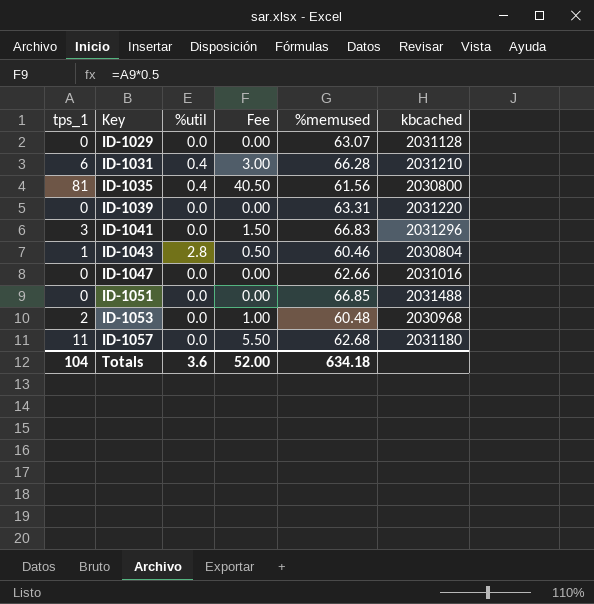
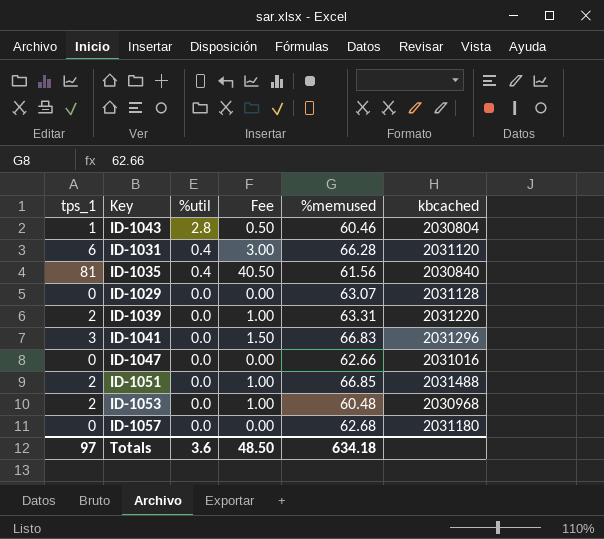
row order: Key ascending -> %util descending
ID-1031 | kbcached: 2031210 -> 2031120
ID-1035 | kbcached: 2030800 -> 2030840
ID-1039 | tps_1: 0 -> 2
ID-1039 | Fee: 0.00 -> 1.00
ID-1051 | tps_1: 0 -> 2
ID-1051 | Fee: 0.00 -> 1.00
ID-1057 | tps_1: 11 -> 0
ID-1057 | Fee: 5.50 -> 0.00
Totals | tps_1: 104 -> 97
Totals | Fee: 52.00 -> 48.50

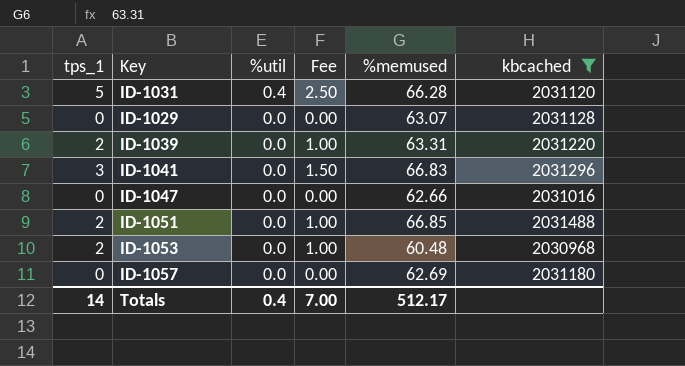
filter: none -> kbcached >= 2030968
ID-1031 | tps_1: 6 -> 5
ID-1031 | Fee: 3.00 -> 2.50
ID-1057 | %memused: 62.68 -> 62.69
Totals | tps_1: 97 -> 14
Totals | %util: 3.6 -> 0.4
Totals | Fee: 48.50 -> 7.00
Totals | %memused: 634.18 -> 512.17

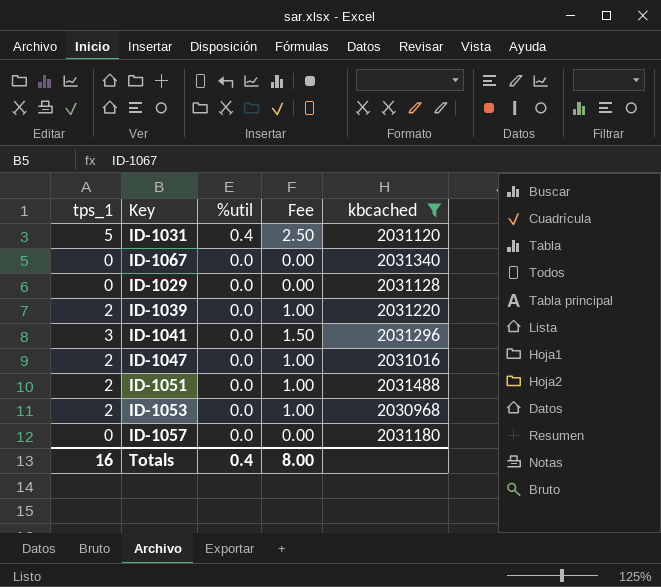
column %memused | position: 5 -> none
row ID-1067: none -> 0 | 0.0 | 0.00 | 2031340
ID-1047 | tps_1: 0 -> 2
ID-1047 | Fee: 0.00 -> 1.00
Totals | tps_1: 14 -> 16
Totals | Fee: 7.00 -> 8.00

